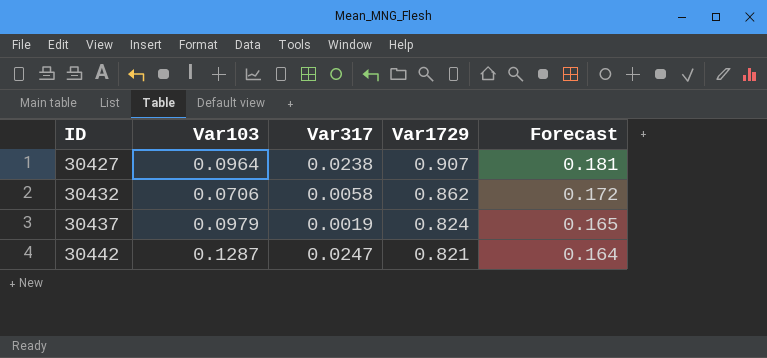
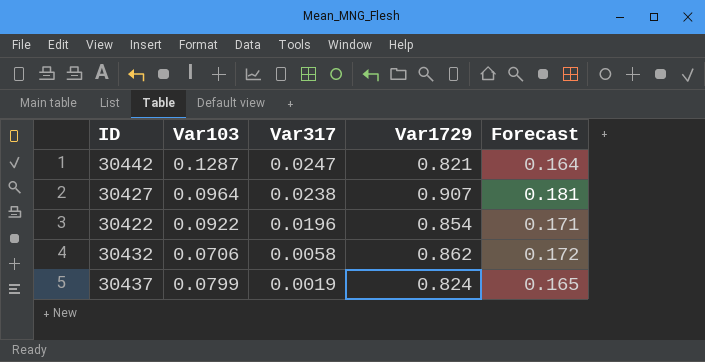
row order: ID ascending -> Var317 descending
row 30422: none -> 0.0922 | 0.0196 | 0.854 | 0.171
30437 | Var103: 0.0979 -> 0.0799

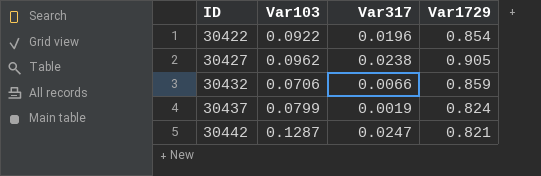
row order: Var317 descending -> ID ascending
column Forecast | formula: [Var1729] * 0.2 -> none
30427 | Var103: 0.0964 -> 0.0962
30427 | Var1729: 0.907 -> 0.905
30432 | Var317: 0.0058 -> 0.0066
30432 | Var1729: 0.862 -> 0.859

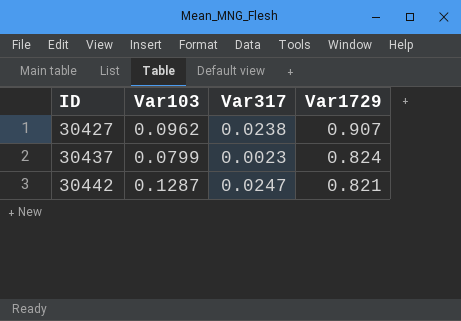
row 30422: 0.0922 | 0.0196 | 0.854 -> none
row 30432: 0.0706 | 0.0066 | 0.859 -> none
30427 | Var1729: 0.905 -> 0.907
30437 | Var317: 0.0019 -> 0.0023

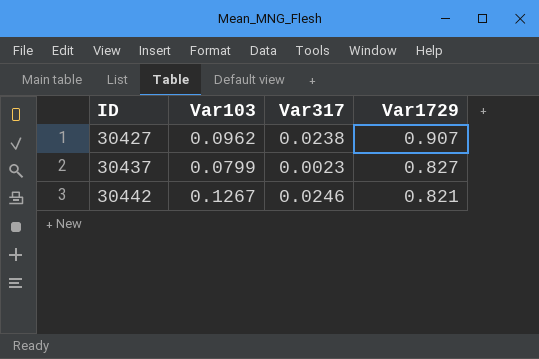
30437 | Var1729: 0.824 -> 0.827
30442 | Var103: 0.1287 -> 0.1267
30442 | Var317: 0.0247 -> 0.0246

